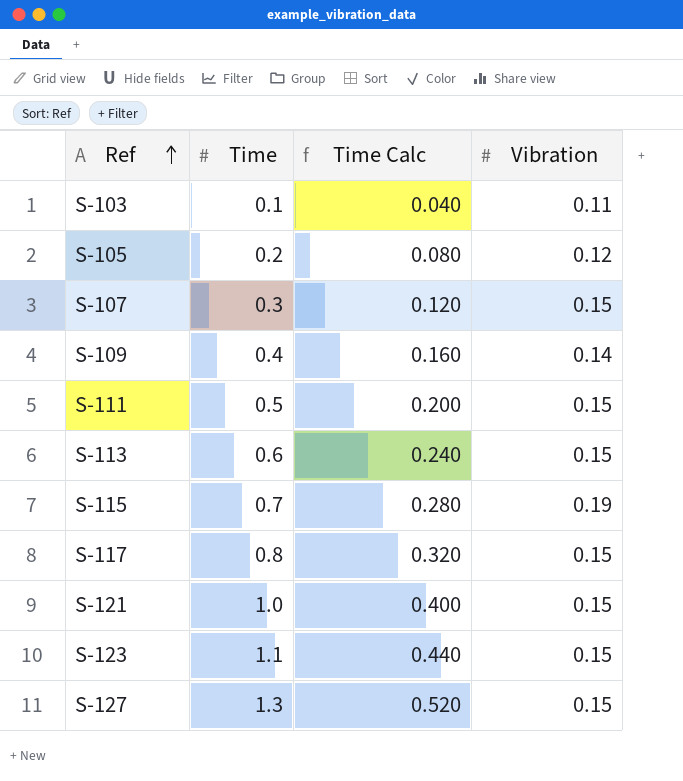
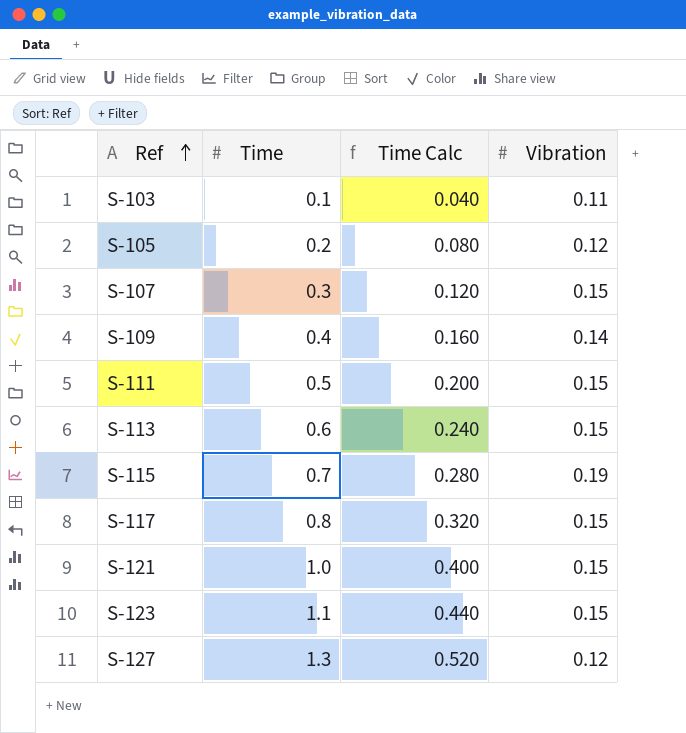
S-127 | Vibration: 0.15 -> 0.12

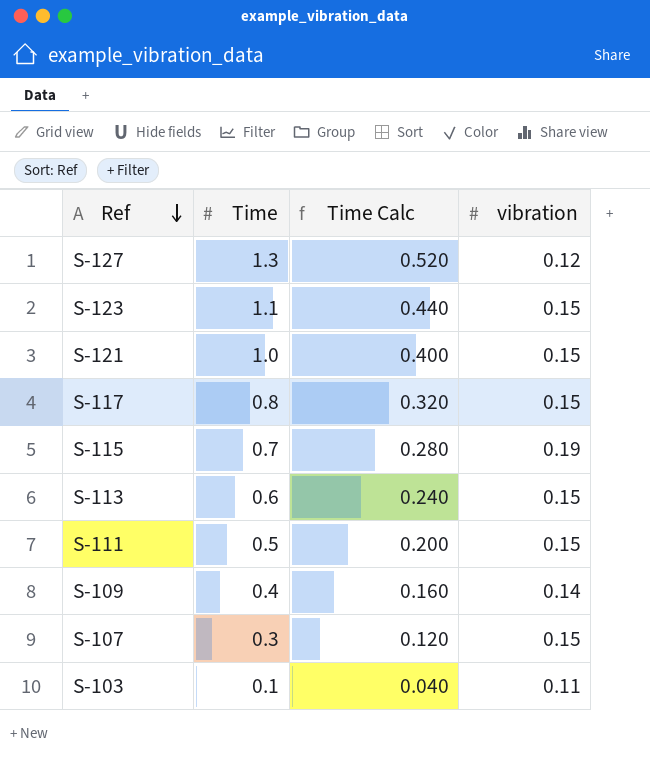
row order: Ref ascending -> Ref descending
column name: Vibration -> vibration
row S-105: 0.2 | 0.080 | 0.12 -> none

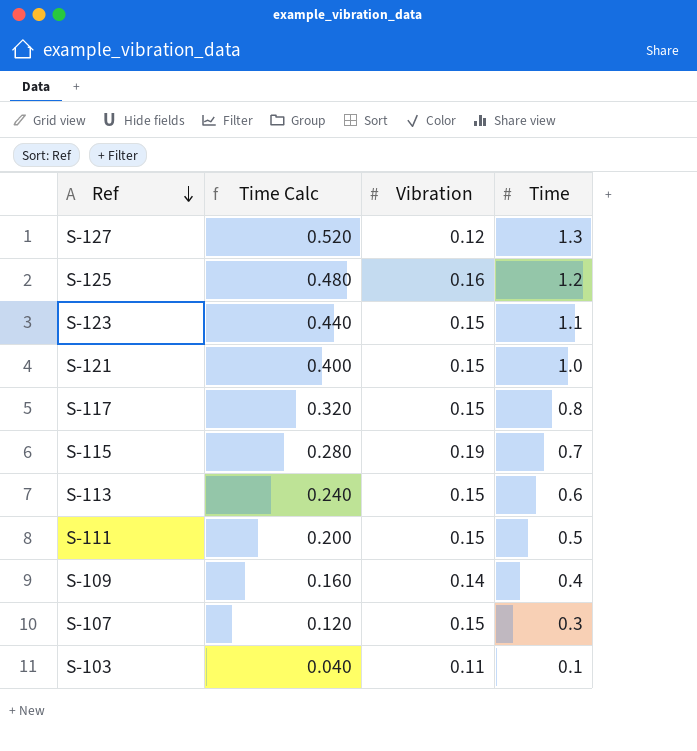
column name: vibration -> Vibration
column Time | position: 2 -> 4
row S-125: none -> 0.480 | 0.16 | 1.2

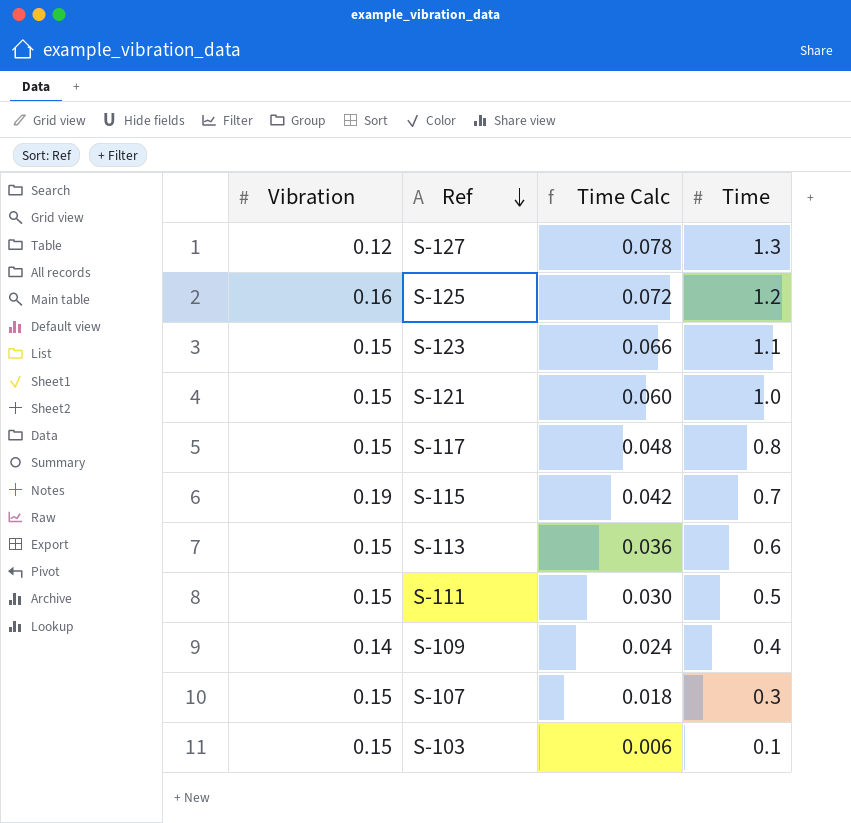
column Vibration | position: 3 -> 1
column Time Calc | formula: [Time] * 0.4 -> [Time] * 0.06
S-103 | Vibration: 0.11 -> 0.15

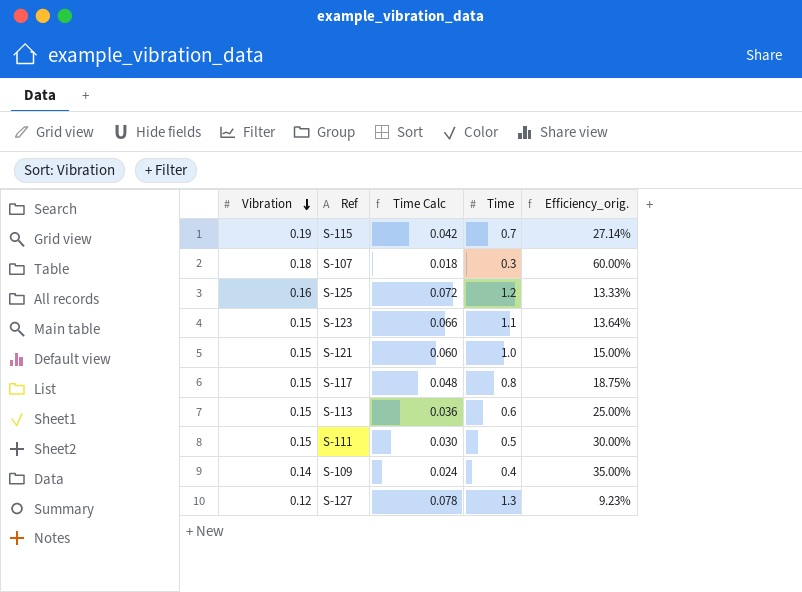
row order: Ref descending -> Vibration descending
column Efficiency_orig. | formula: none -> [Vibration] / [Time]
row S-103: 0.15 | 0.006 | 0.1 -> none
S-107 | Vibration: 0.15 -> 0.18

